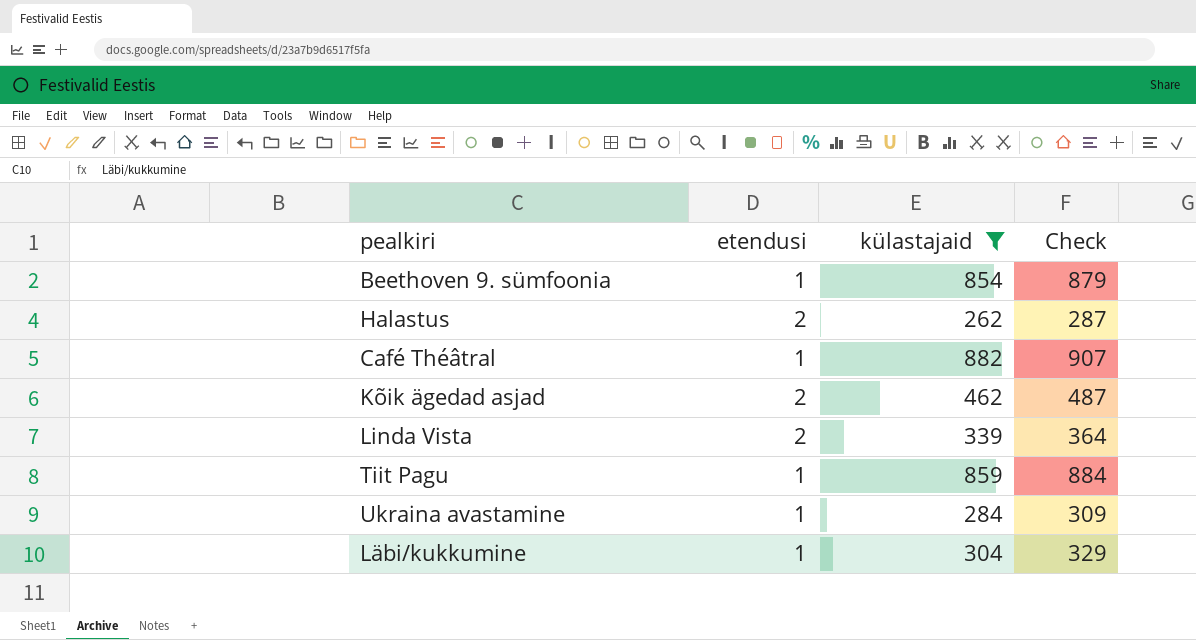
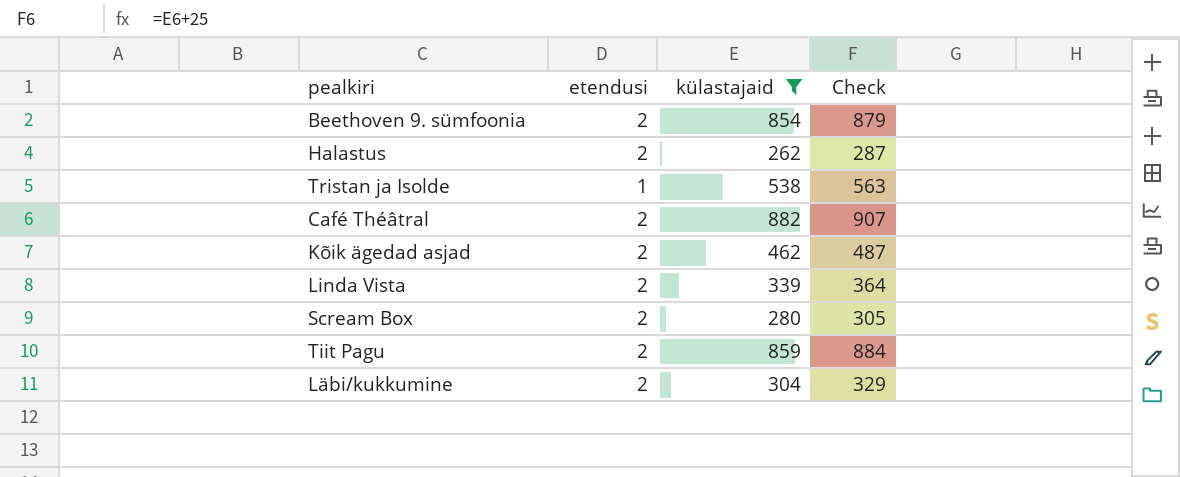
row Ukraina avastamine: 1 | 284 | 309 -> none
Beethoven 9. sümfoonia | etendusi: 1 -> 2
row Tristan ja Isolde: none -> 1 | 538 | 563
Café Théâtral | etendusi: 1 -> 2
row Scream Box: none -> 2 | 280 | 305
Tiit Pagu | etendusi: 1 -> 2
Läbi/kukkumine | etendusi: 1 -> 2

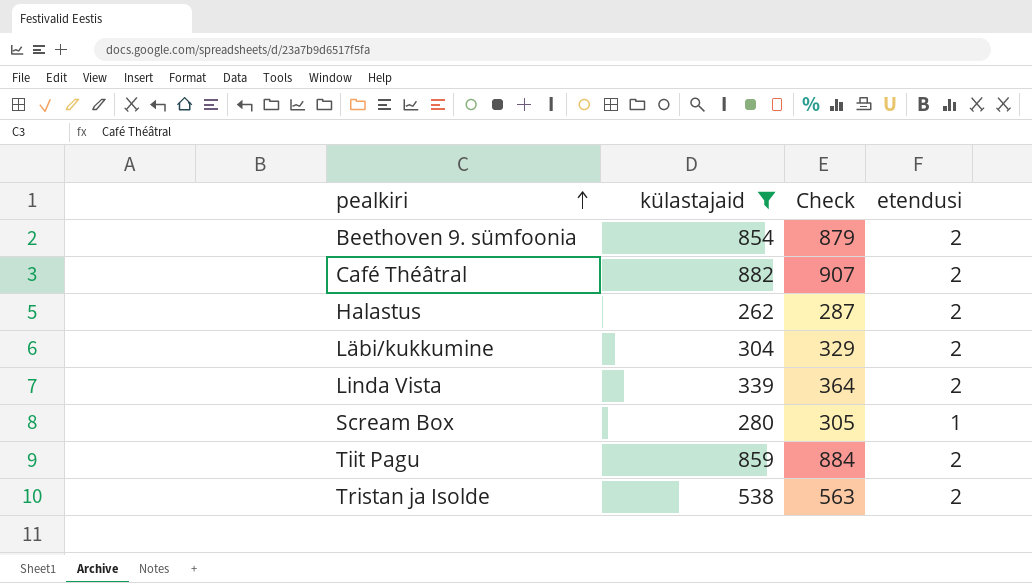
row order: none -> pealkiri ascending
column etendusi | position: 2 -> 4
row Kõik ägedad asjad: 2 | 462 | 487 -> none
Scream Box | etendusi: 2 -> 1
Tristan ja Isolde | etendusi: 1 -> 2

